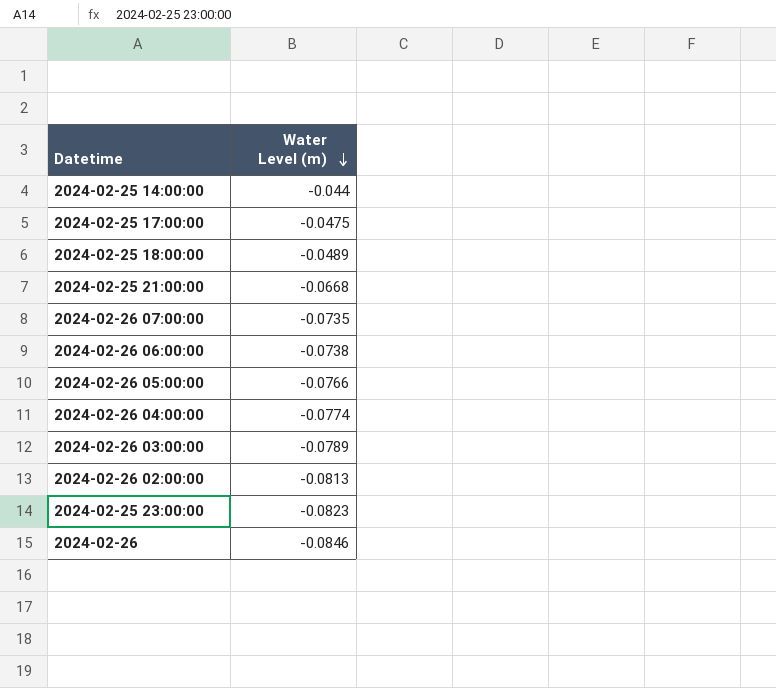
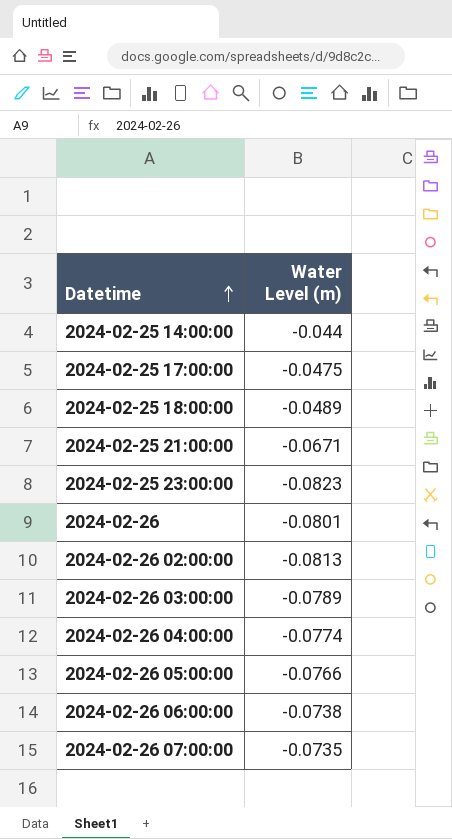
row order: Water Level (m) descending -> Datetime ascending
2024-02-25 21:00:00 | Water Level (m): -0.0668 -> -0.0671
2024-02-26 | Water Level (m): -0.0846 -> -0.0801

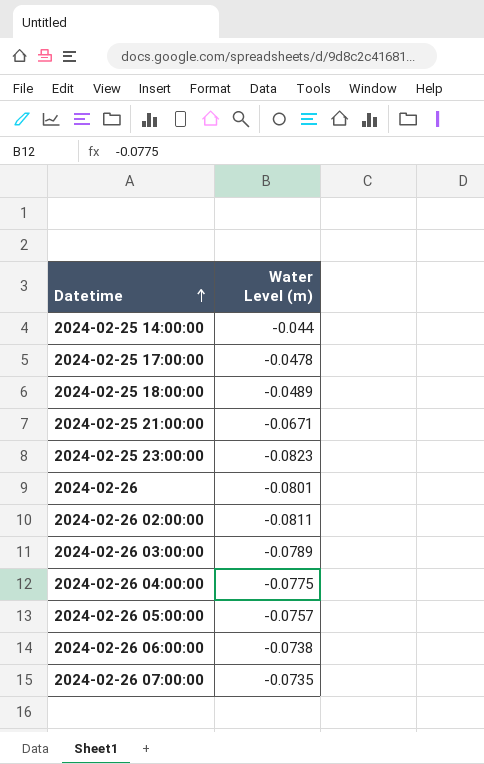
2024-02-25 17:00:00 | Water Level (m): -0.0475 -> -0.0478
2024-02-26 02:00:00 | Water Level (m): -0.0813 -> -0.0811
2024-02-26 04:00:00 | Water Level (m): -0.0774 -> -0.0775
2024-02-26 05:00:00 | Water Level (m): -0.0766 -> -0.0757

